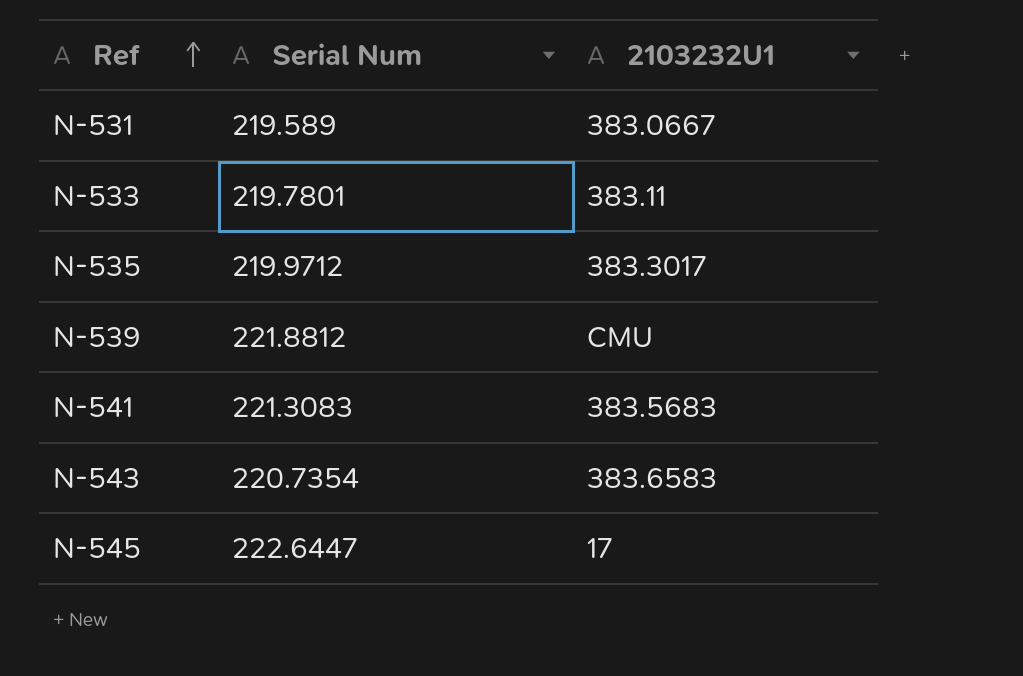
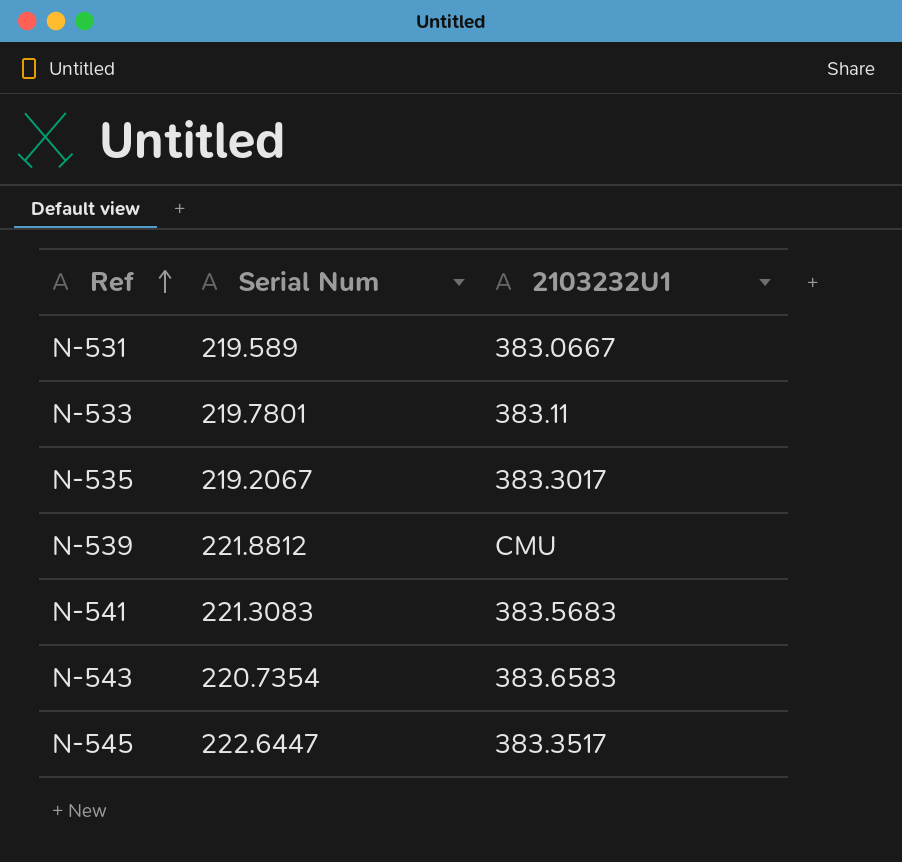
N-535 | Serial Num: 219.9712 -> 219.2067
N-545 | 2103232U1: 17 -> 383.3517

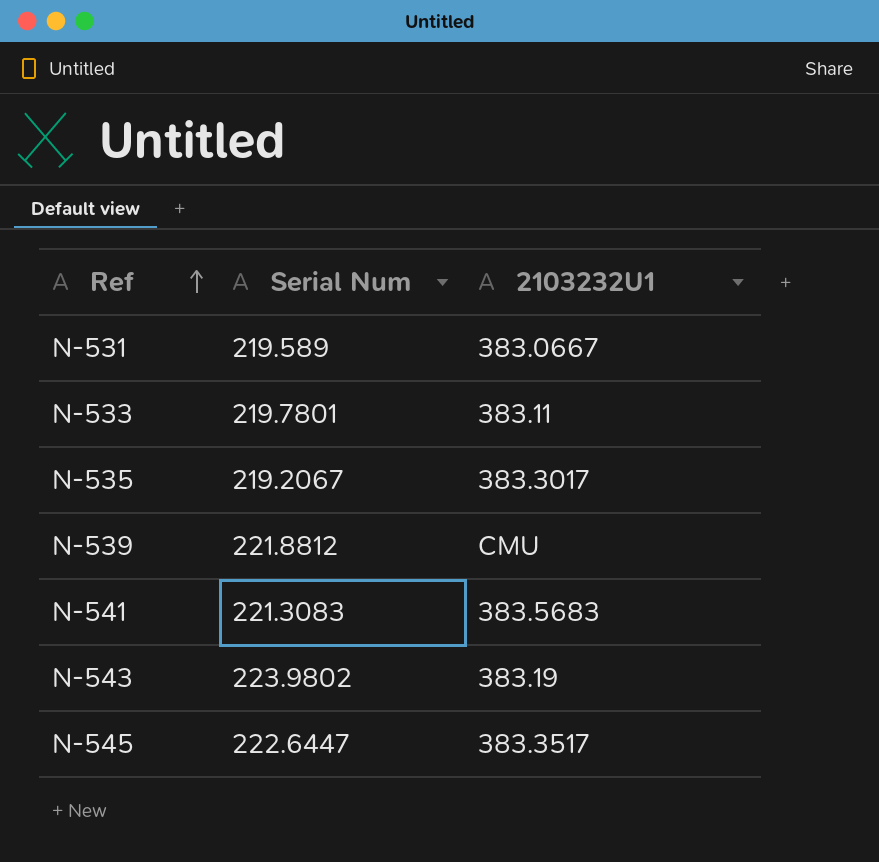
N-543 | Serial Num: 220.7354 -> 223.9802
N-543 | 2103232U1: 383.6583 -> 383.19

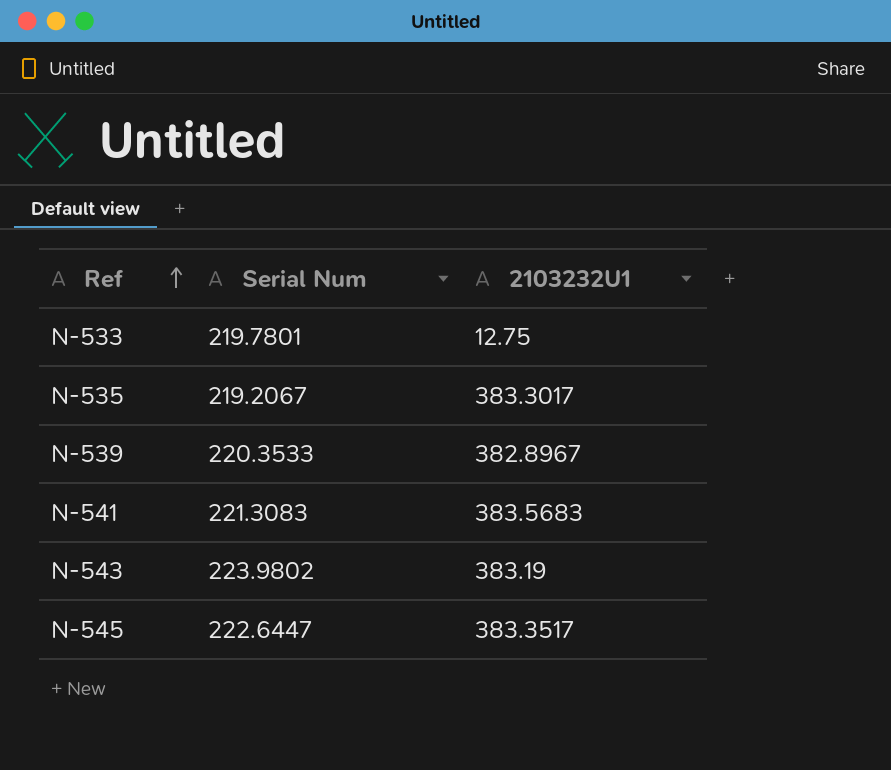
row N-531: 219.589 | 383.0667 -> none
N-533 | 2103232U1: 383.11 -> 12.75
N-539 | Serial Num: 221.8812 -> 220.3533
N-539 | 2103232U1: CMU -> 382.8967

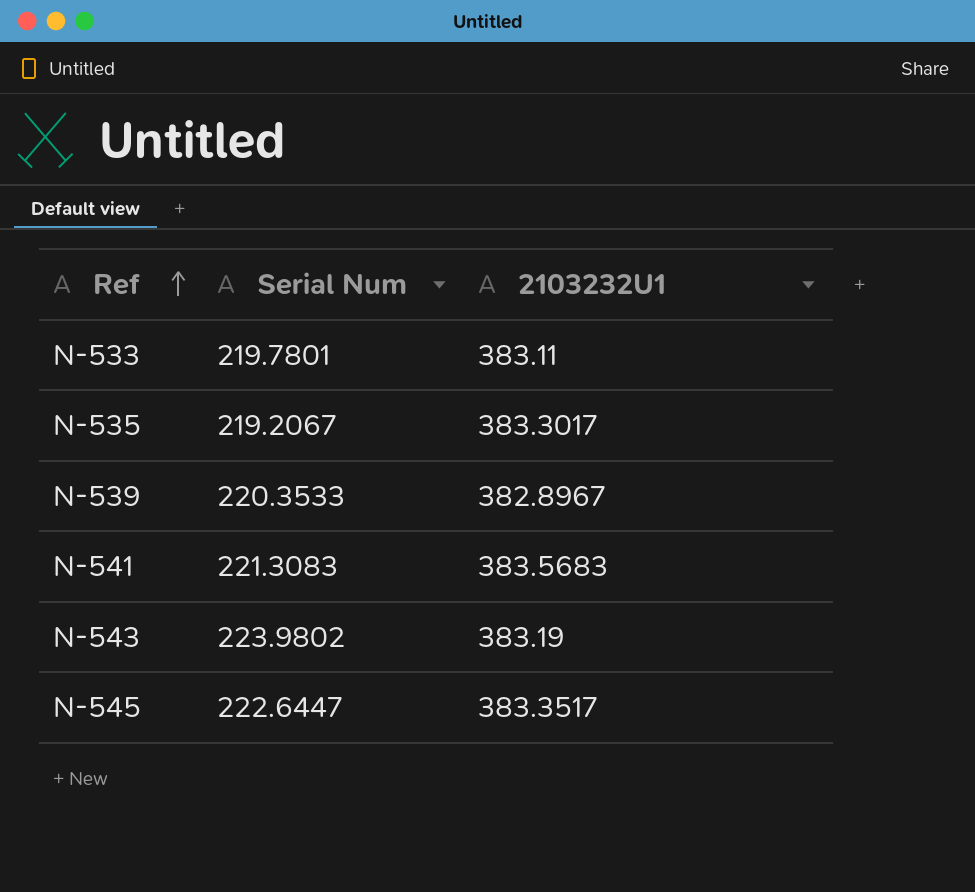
N-533 | 2103232U1: 12.75 -> 383.11

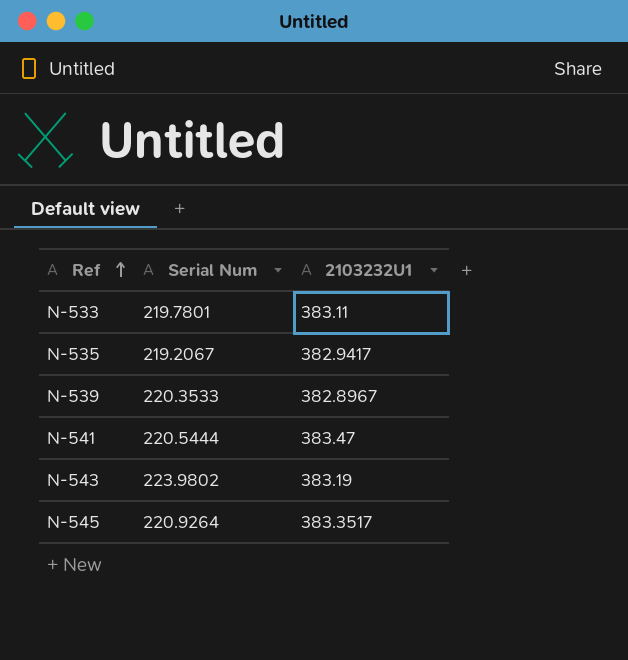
N-535 | 2103232U1: 383.3017 -> 382.9417
N-541 | Serial Num: 221.3083 -> 220.5444
N-541 | 2103232U1: 383.5683 -> 383.47
N-545 | Serial Num: 222.6447 -> 220.9264

